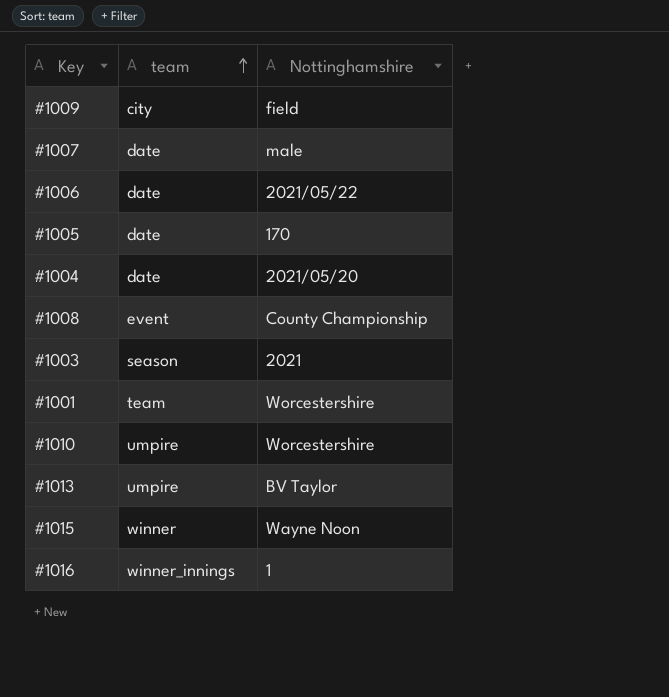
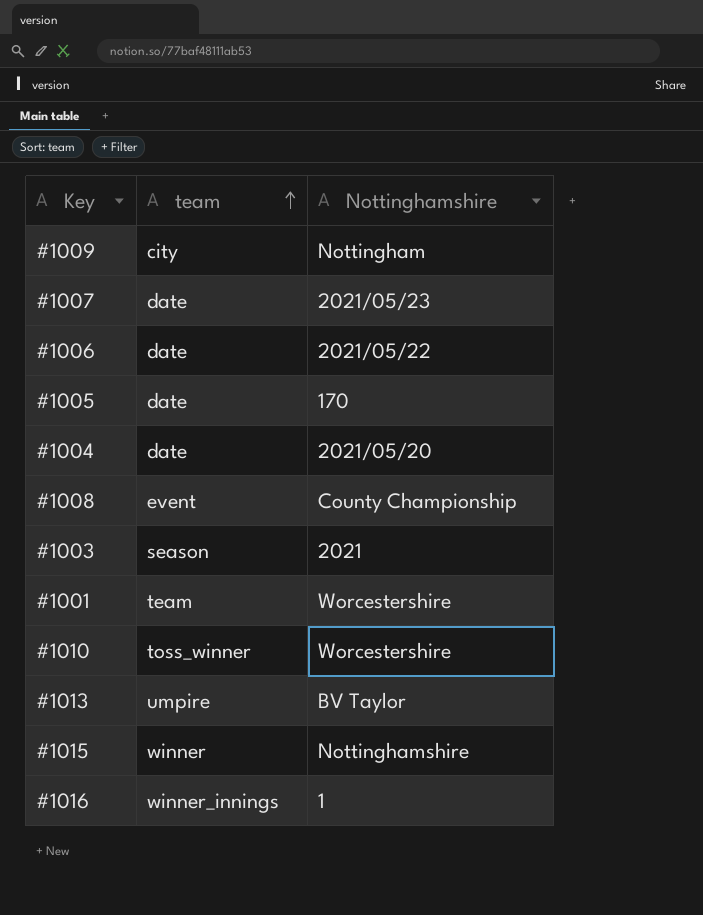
#1009 | Nottinghamshire: field -> Nottingham
#1007 | Nottinghamshire: male -> 2021/05/23
#1010 | team: umpire -> toss_winner
#1015 | Nottinghamshire: Wayne Noon -> Nottinghamshire

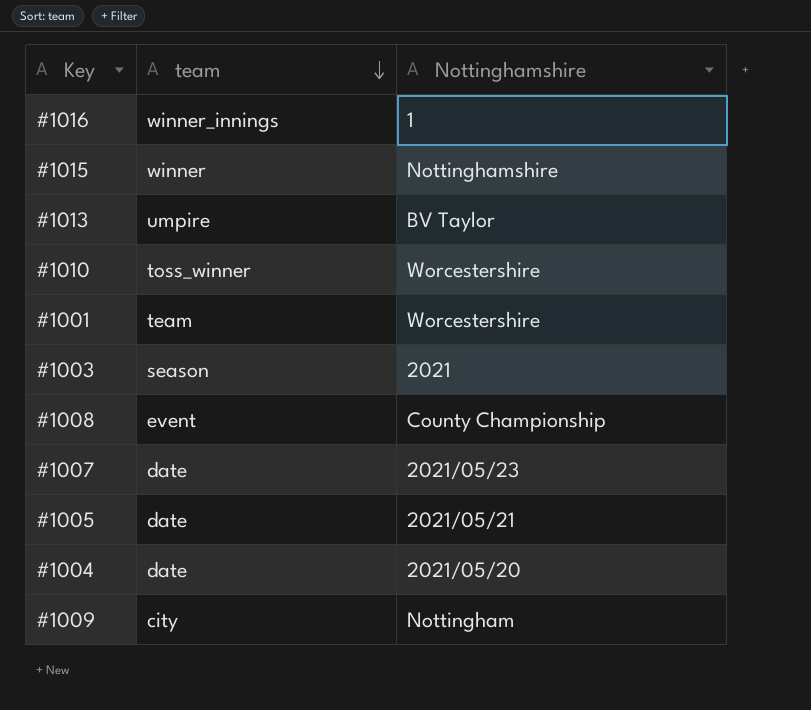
row order: team ascending -> team descending
row #1006: date | 2021/05/22 -> none
#1005 | Nottinghamshire: 170 -> 2021/05/21

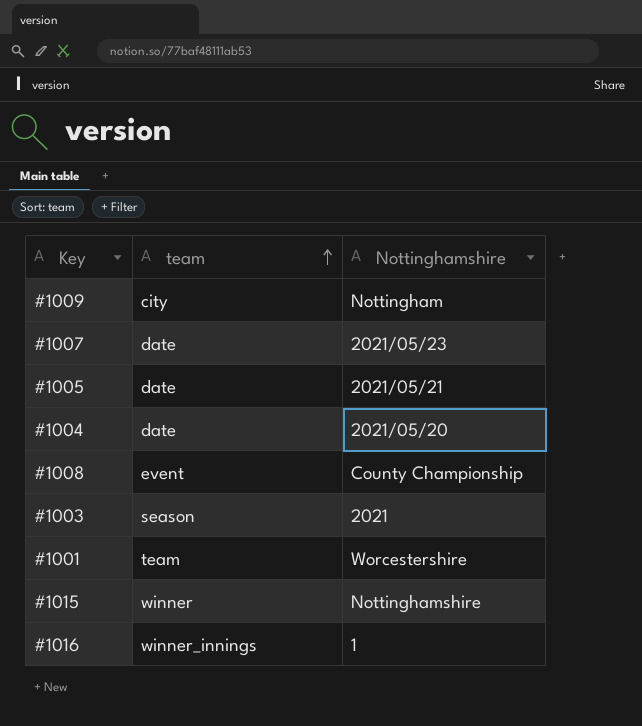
row order: team descending -> team ascending
row #1013: umpire | BV Taylor -> none
row #1010: toss_winner | Worcestershire -> none

